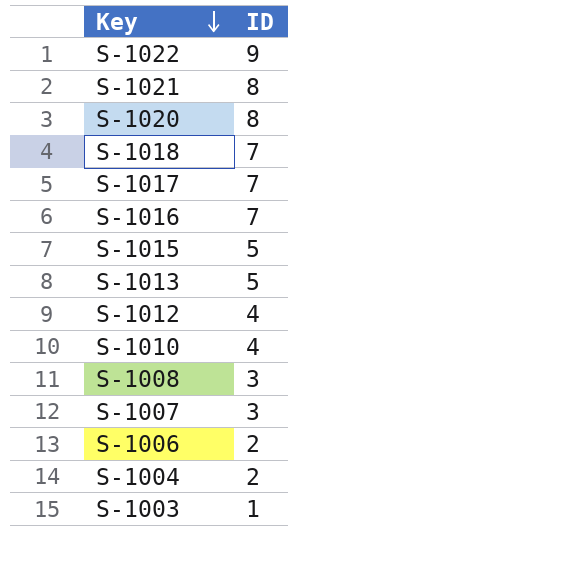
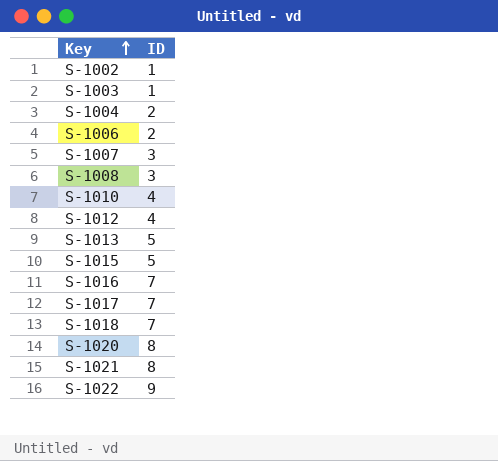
row order: Key descending -> Key ascending
row S-1002: none -> 1

